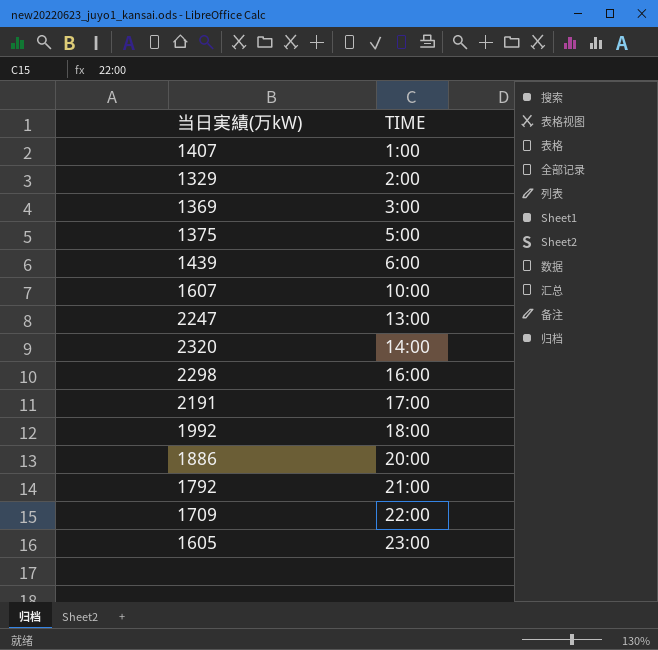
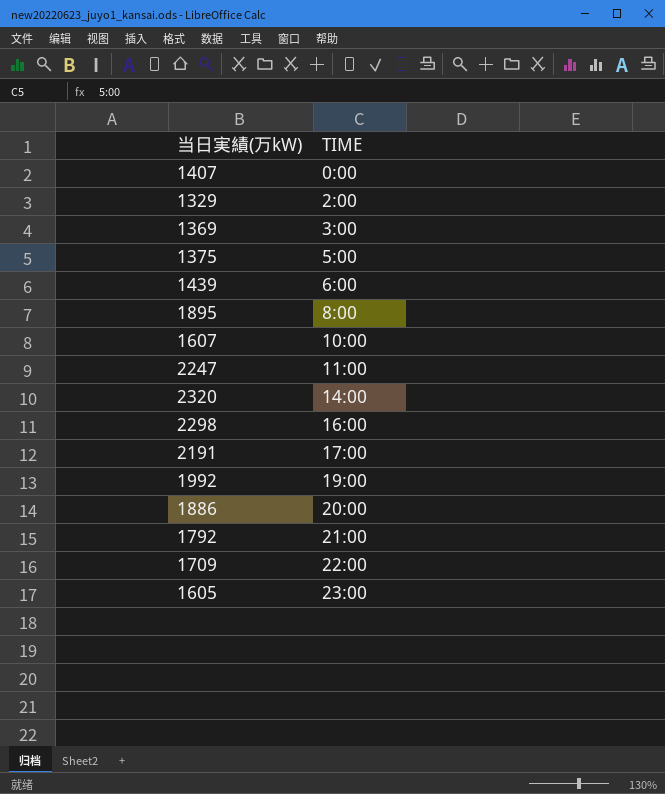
1407 | TIME: 1:00 -> 0:00
row 1895: none -> 8:00
2247 | TIME: 13:00 -> 11:00
1992 | TIME: 18:00 -> 19:00

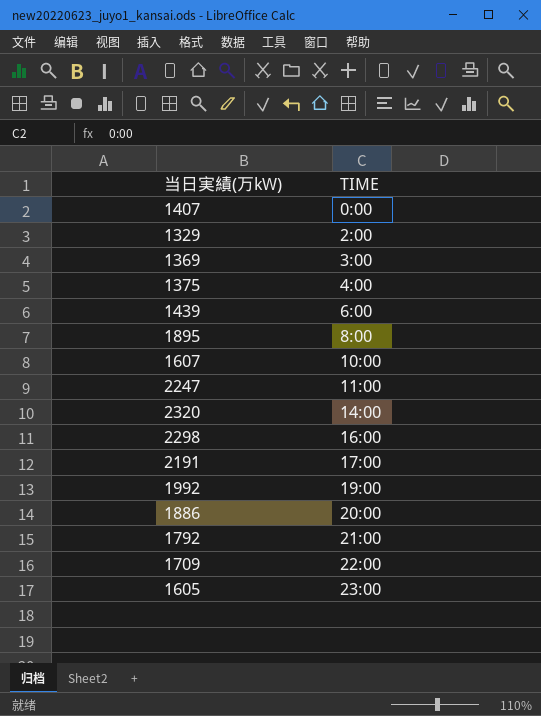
1375 | TIME: 5:00 -> 4:00

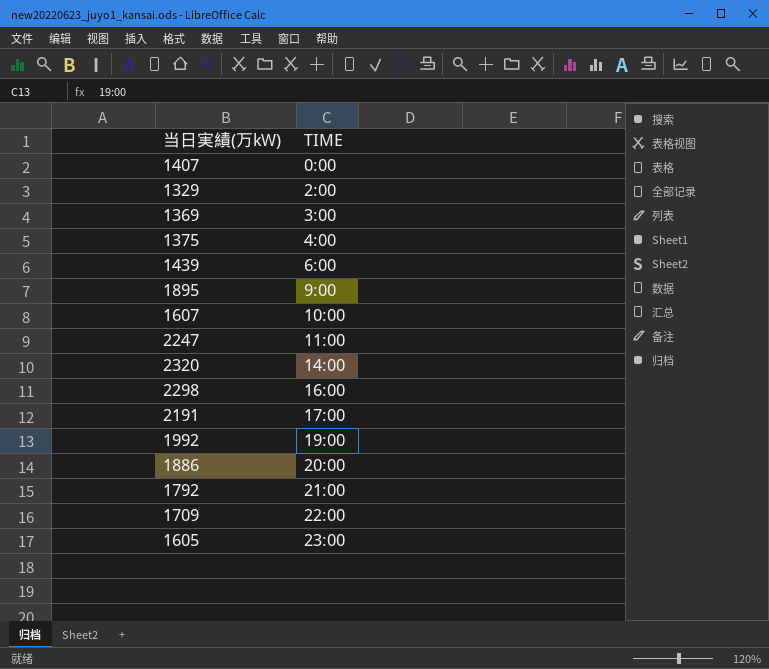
1895 | TIME: 8:00 -> 9:00

